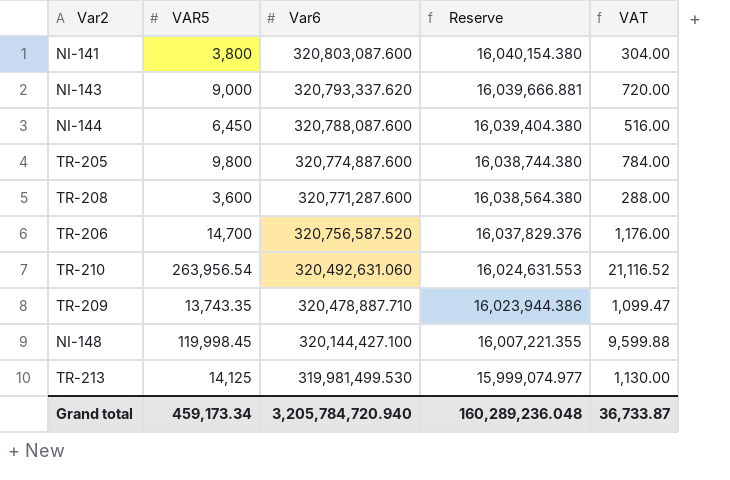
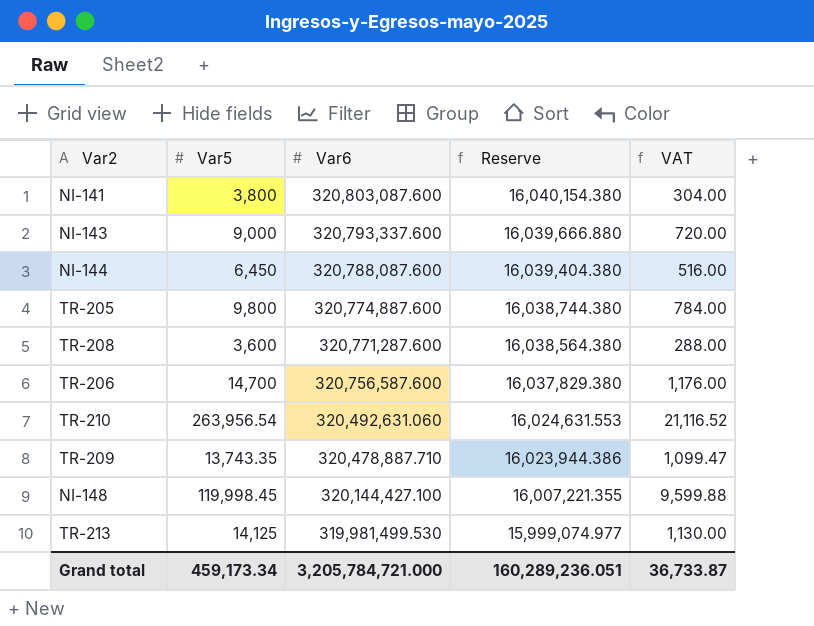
column name: VAR5 -> Var5
NI-143 | Var6: 320,793,337.620 -> 320,793,337.600
NI-143 | Reserve: 16,039,666.881 -> 16,039,666.880
TR-206 | Var6: 320,756,587.520 -> 320,756,587.600
TR-206 | Reserve: 16,037,829.376 -> 16,037,829.380
Grand total | Var6: 3,205,784,720.940 -> 3,205,784,721.000
Grand total | Reserve: 160,289,236.048 -> 160,289,236.051

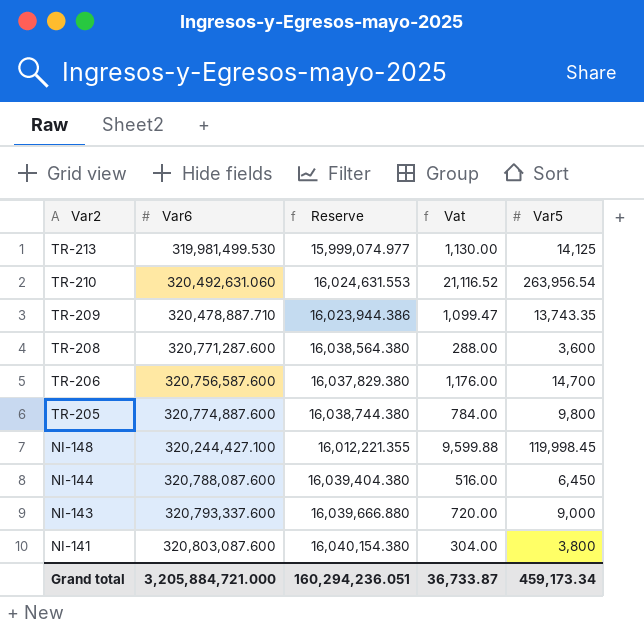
row order: Var6 descending -> Var2 descending
column name: VAT -> Vat
column Var5 | position: 2 -> 5
NI-148 | Var6: 320,144,427.100 -> 320,244,427.100
NI-148 | Reserve: 16,007,221.355 -> 16,012,221.355
Grand total | Var6: 3,205,784,721.000 -> 3,205,884,721.000
Grand total | Reserve: 160,289,236.051 -> 160,294,236.051

